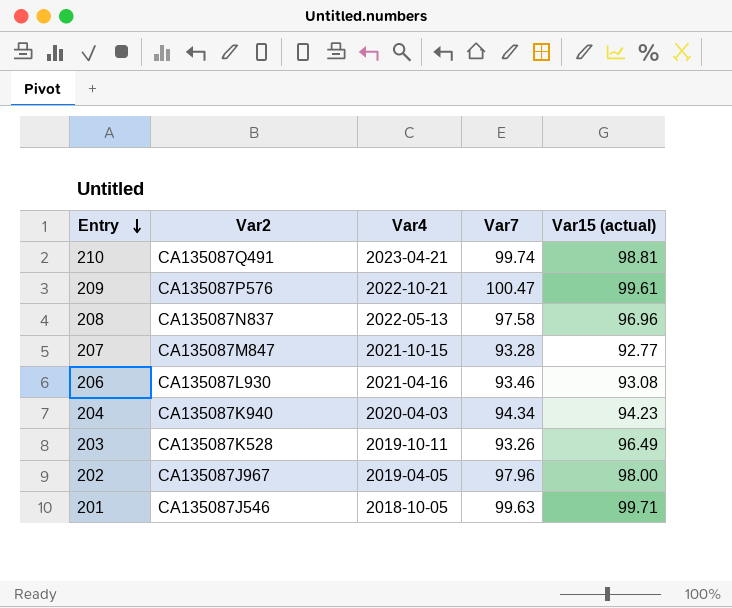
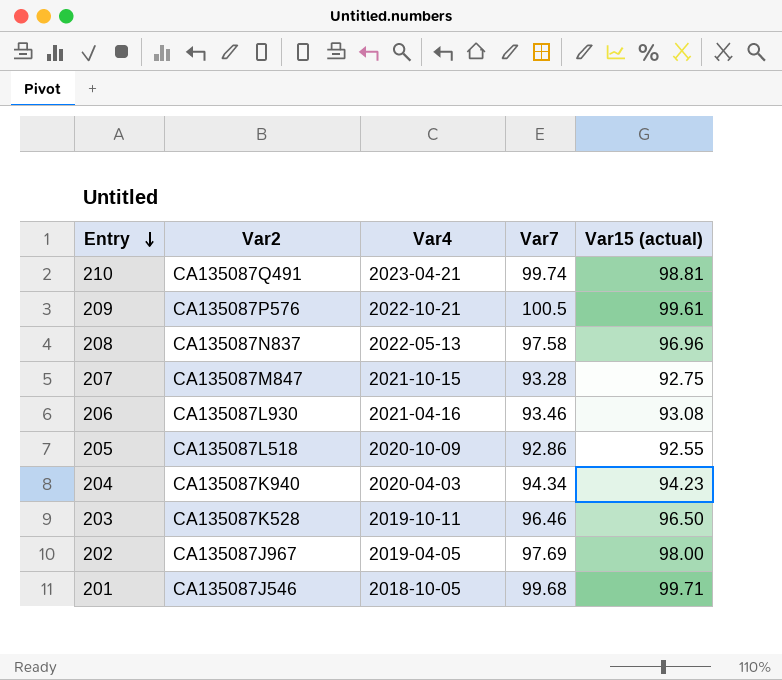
209 | Var7: 100.47 -> 100.5
207 | Var15 (actual): 92.77 -> 92.75
row 205: none -> CA135087L518 | 2020-10-09 | 92.86 | 92.55
203 | Var7: 93.26 -> 96.46
203 | Var15 (actual): 96.49 -> 96.50
202 | Var7: 97.96 -> 97.69
201 | Var7: 99.63 -> 99.68

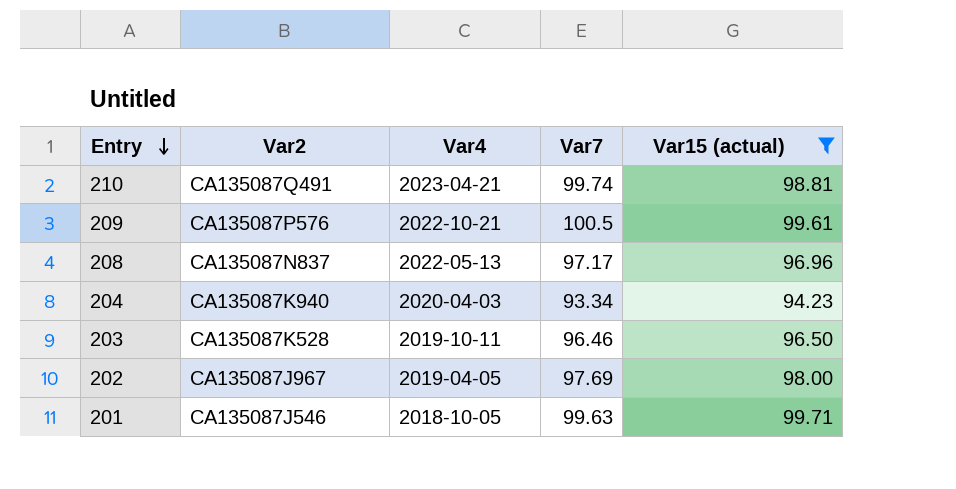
filter: none -> Var15 (actual) >= 94.23
208 | Var7: 97.58 -> 97.17
204 | Var7: 94.34 -> 93.34
201 | Var7: 99.68 -> 99.63

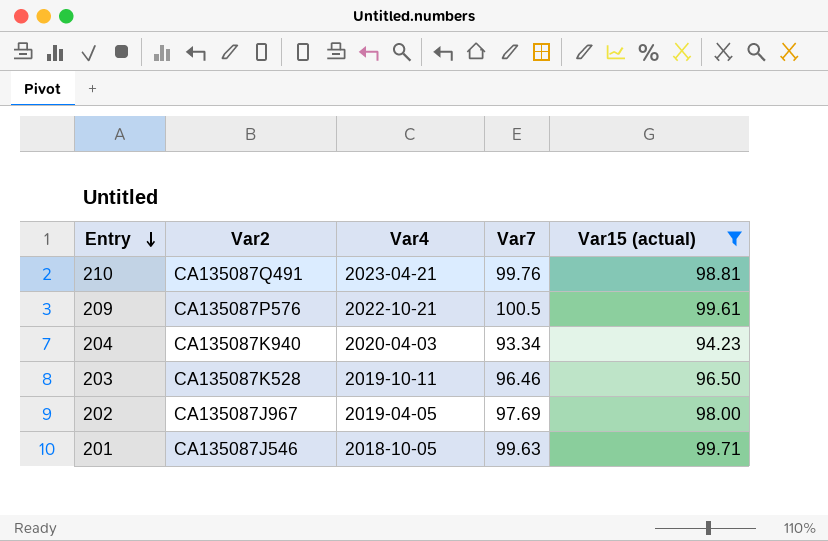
row 208: CA135087N837 | 2022-05-13 | 97.17 | 96.96 -> none
210 | Var7: 99.74 -> 99.76

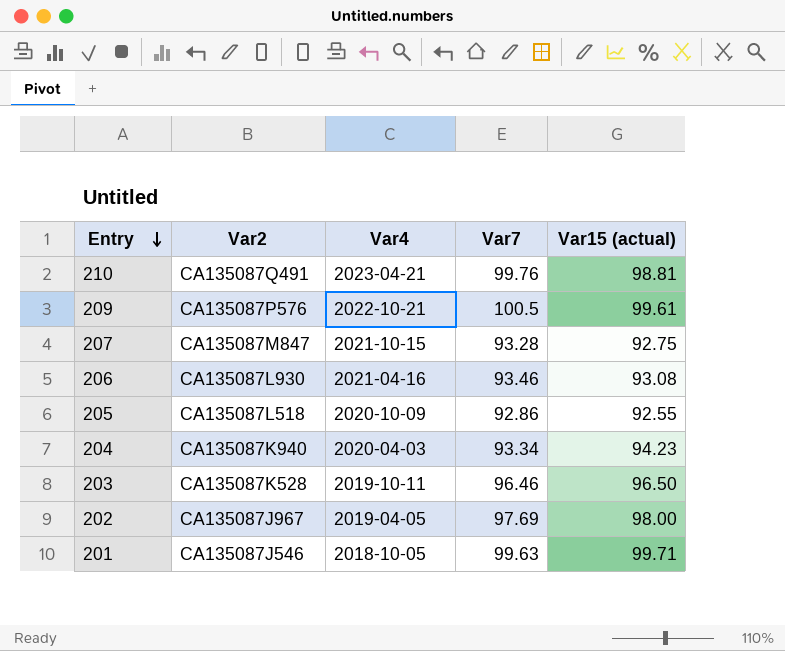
filter: Var15 (actual) >= 94.23 -> none

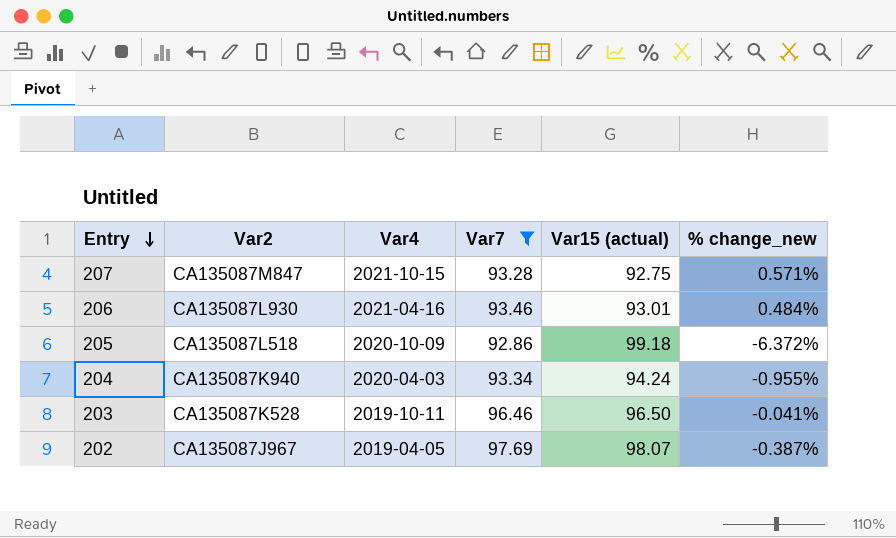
filter: none -> Var7 <= 97.69
column % change_new | formula: none -> ([Var7] - [Var15 (actual)]) / [Var15 (actual)]
206 | Var15 (actual): 93.08 -> 93.01
205 | Var15 (actual): 92.55 -> 99.18
204 | Var15 (actual): 94.23 -> 94.24
202 | Var15 (actual): 98.00 -> 98.07

